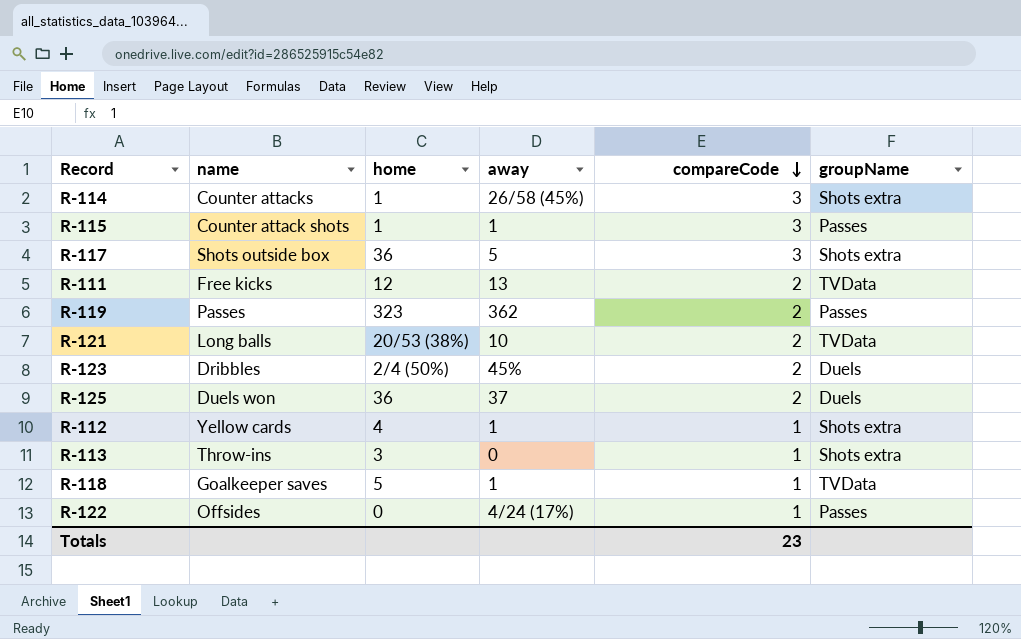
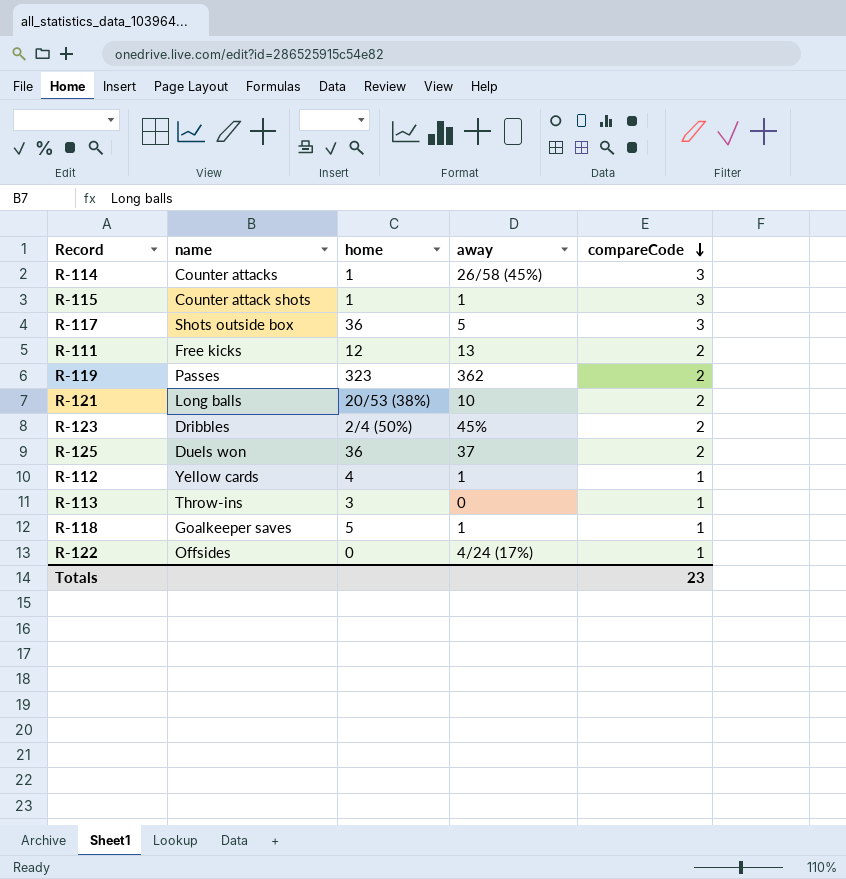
column groupName | position: 6 -> none

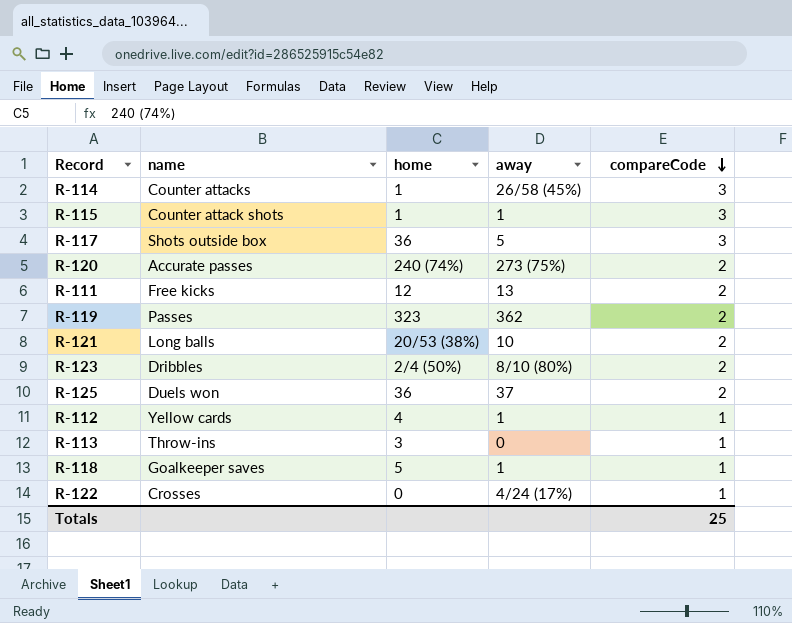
row R-120: none -> Accurate passes | 240 (74%) | 273 (75%) | 2
R-123 | away: 45% -> 8/10 (80%)
R-122 | name: Offsides -> Crosses
Totals | compareCode: 23 -> 25

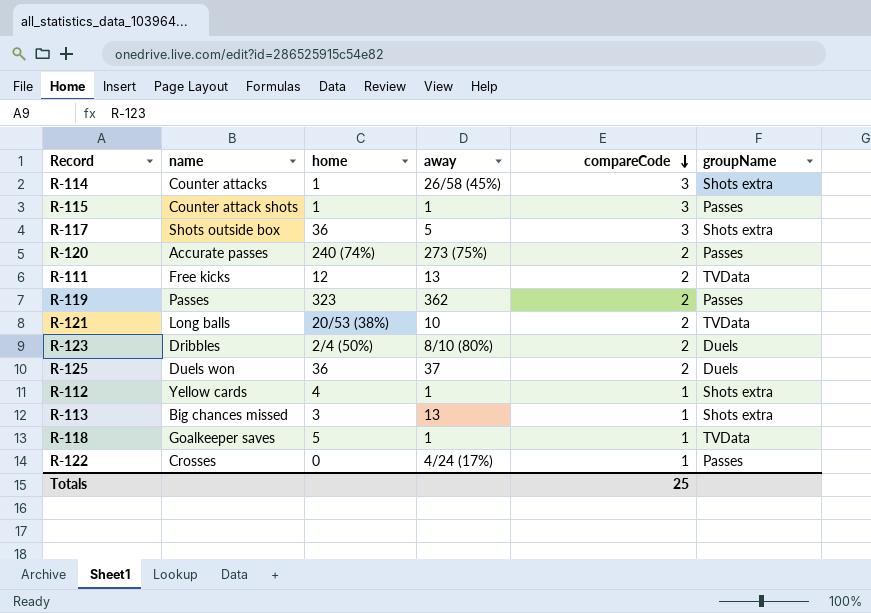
column groupName | position: none -> 6
R-113 | name: Throw-ins -> Big chances missed
R-113 | away: 0 -> 13

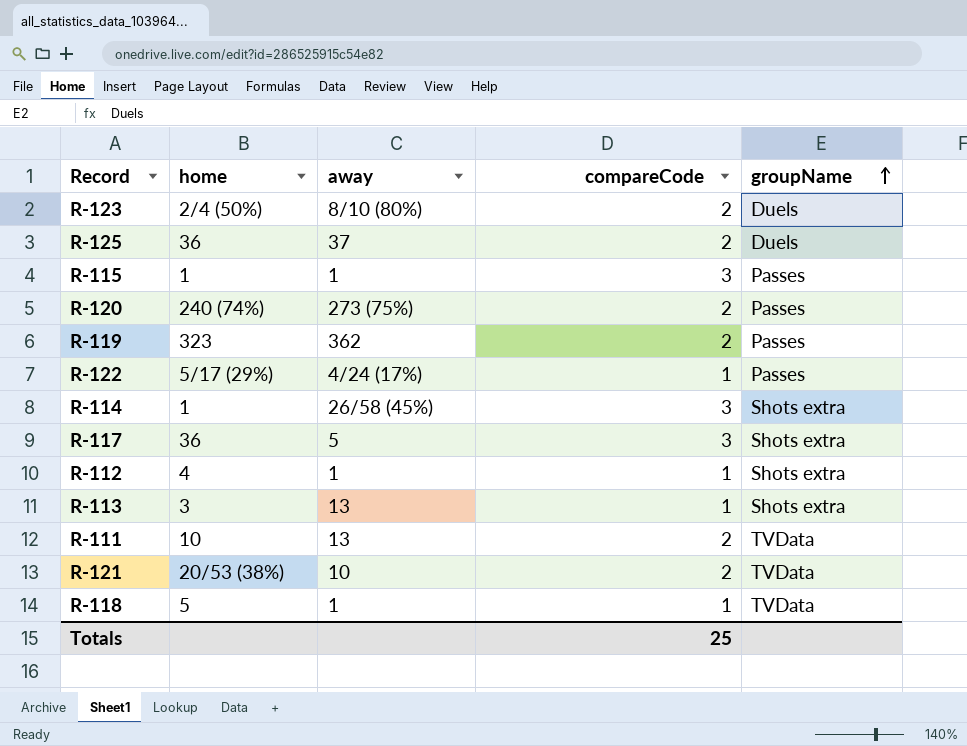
row order: compareCode descending -> groupName ascending
column name | position: 2 -> none
R-122 | home: 0 -> 5/17 (29%)
R-111 | home: 12 -> 10

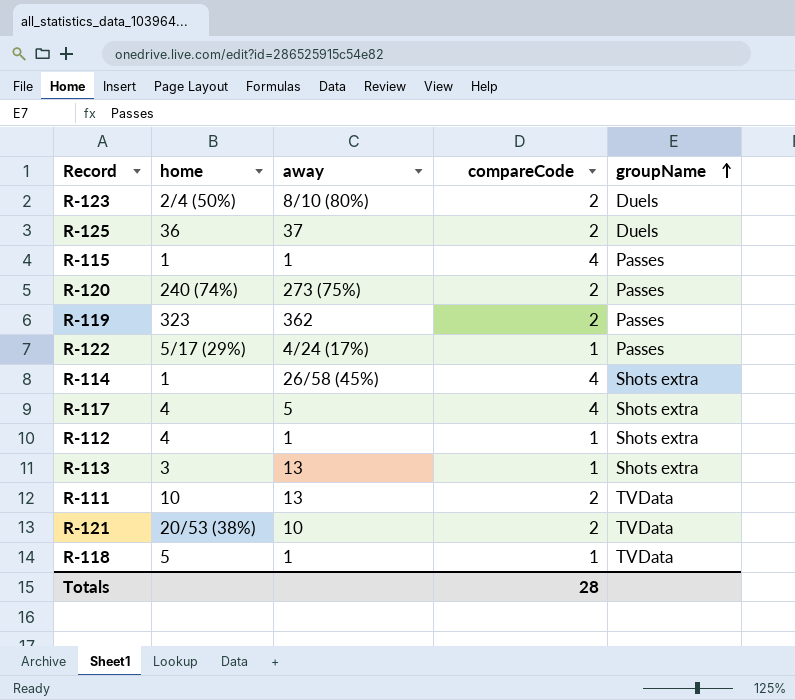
R-115 | compareCode: 3 -> 4
R-114 | compareCode: 3 -> 4
R-117 | home: 36 -> 4
R-117 | compareCode: 3 -> 4
Totals | compareCode: 25 -> 28

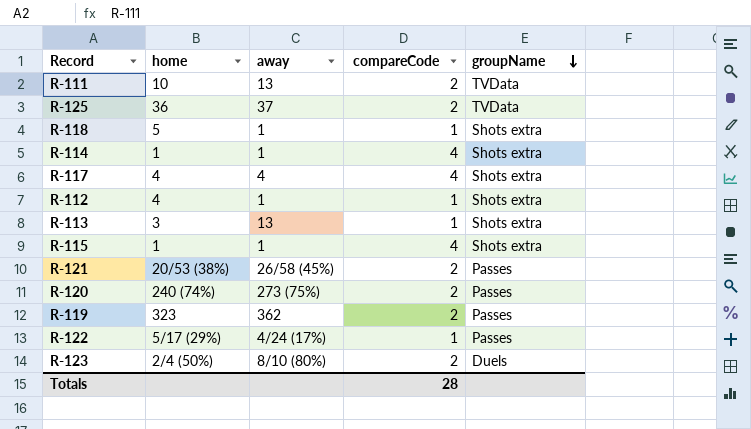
row order: groupName ascending -> groupName descending
R-125 | groupName: Duels -> TVData
R-118 | groupName: TVData -> Shots extra
R-114 | away: 26/58 (45%) -> 1
R-117 | away: 5 -> 4
R-115 | groupName: Passes -> Shots extra
R-121 | away: 10 -> 26/58 (45%)
R-121 | groupName: TVData -> Passes

